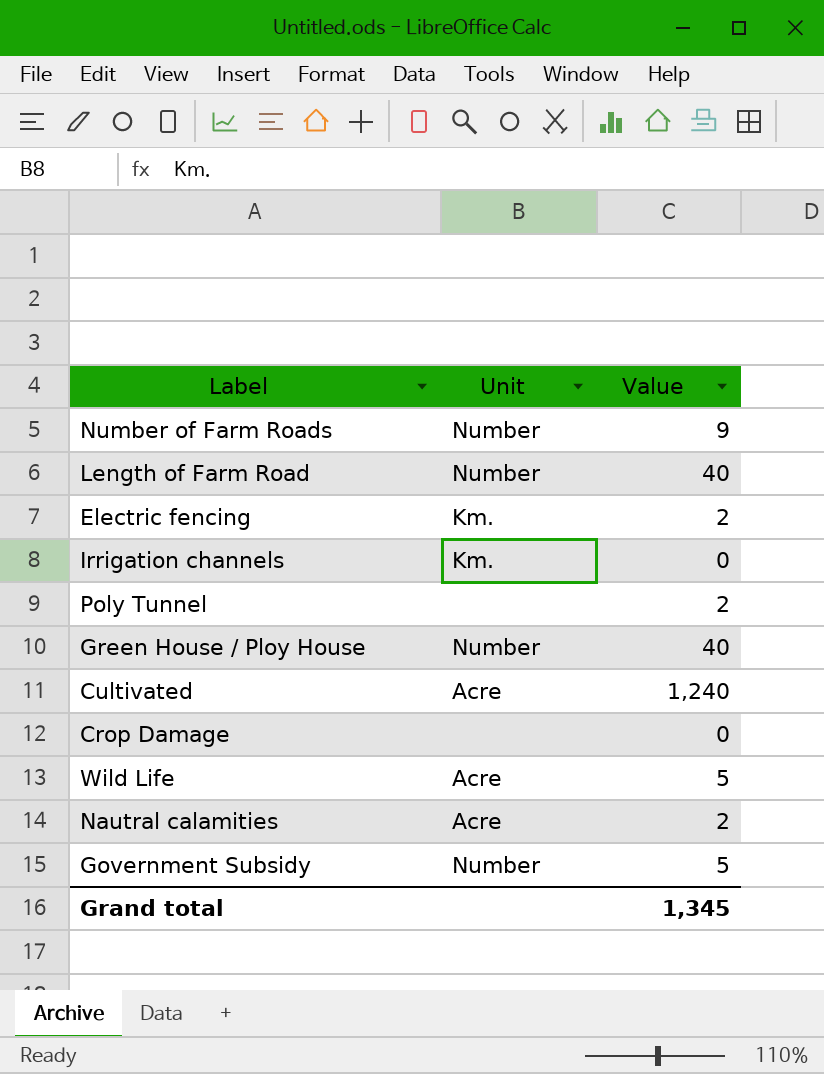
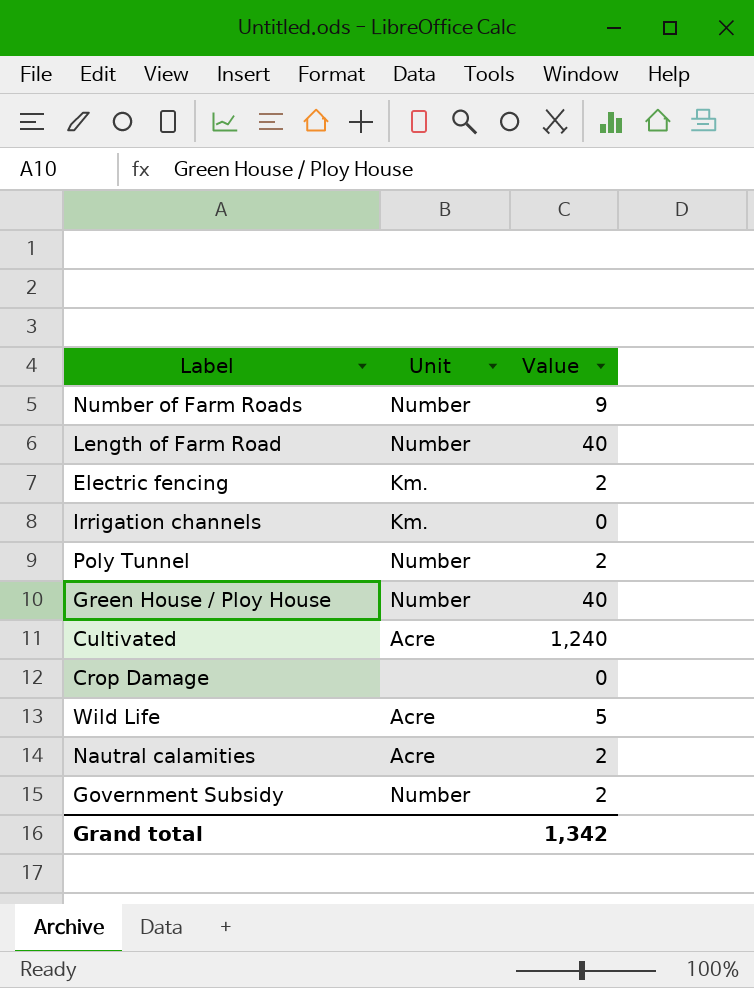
Poly Tunnel | Unit: none -> Number
Government Subsidy | Value: 5 -> 2
Grand total | Value: 1,345 -> 1,342

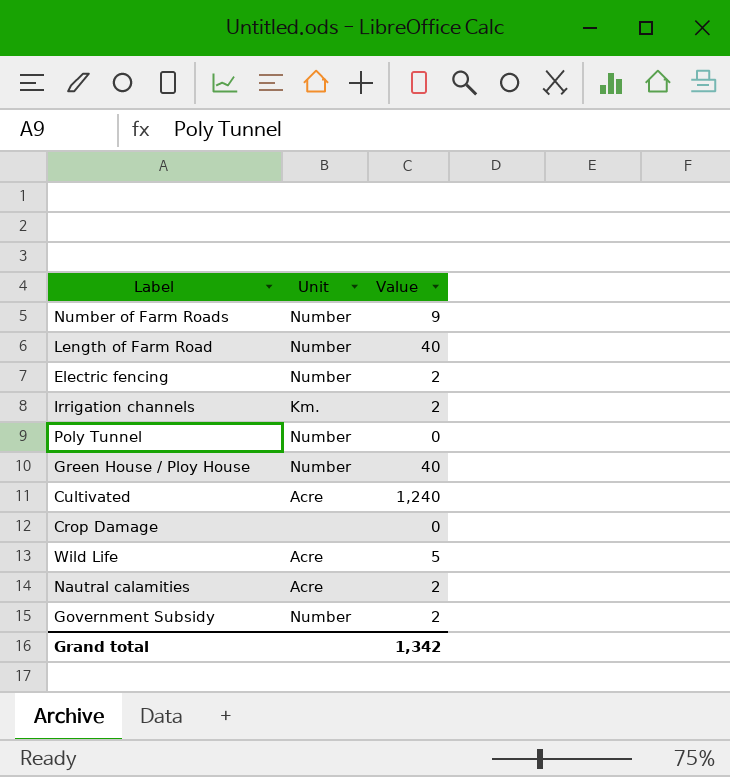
Electric fencing | Unit: Km. -> Number
Irrigation channels | Value: 0 -> 2
Poly Tunnel | Value: 2 -> 0

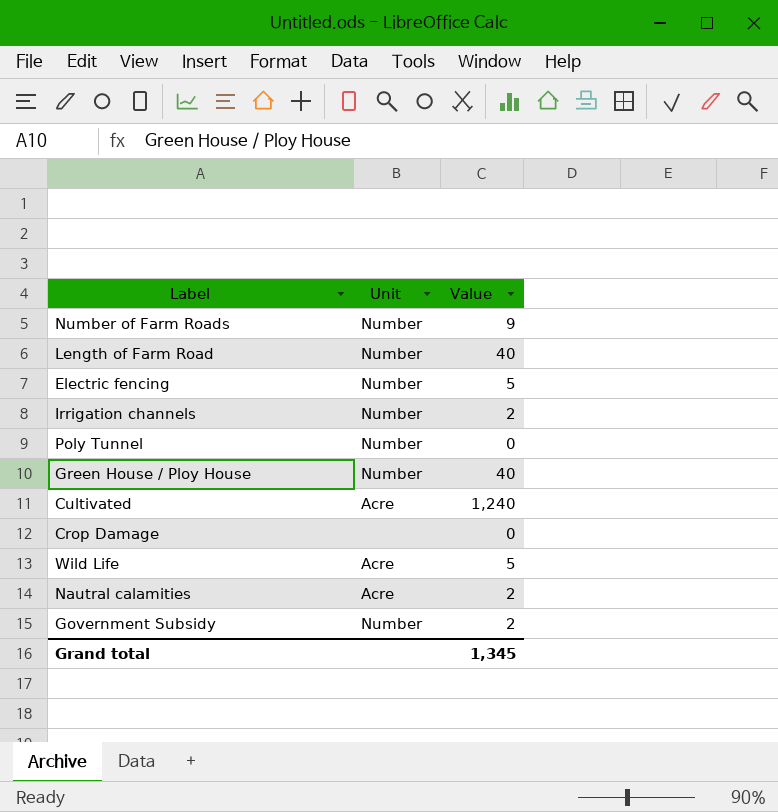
Electric fencing | Value: 2 -> 5
Irrigation channels | Unit: Km. -> Number
Grand total | Value: 1,342 -> 1,345

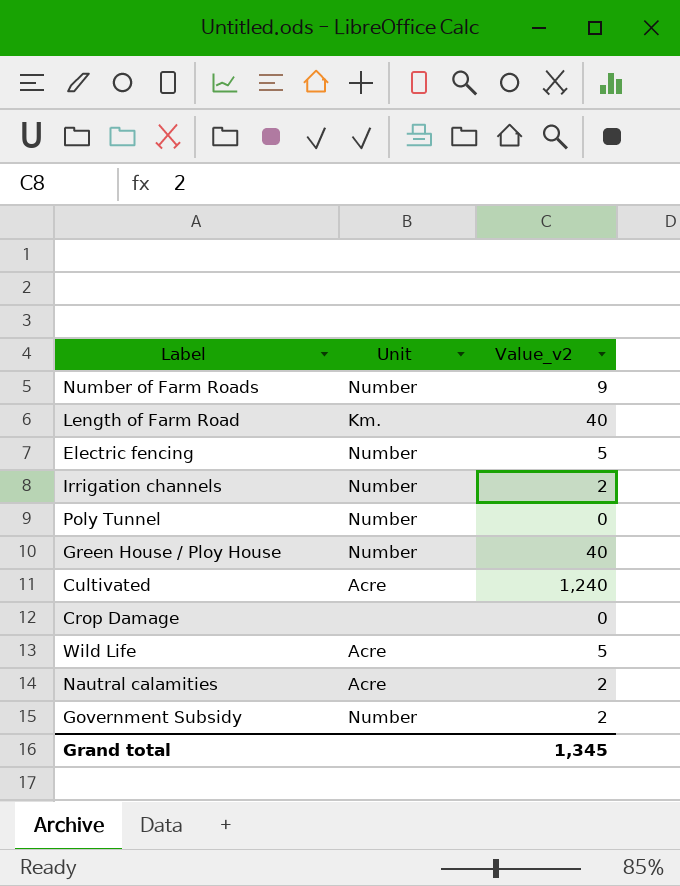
column name: Value -> Value_v2
Length of Farm Road | Unit: Number -> Km.

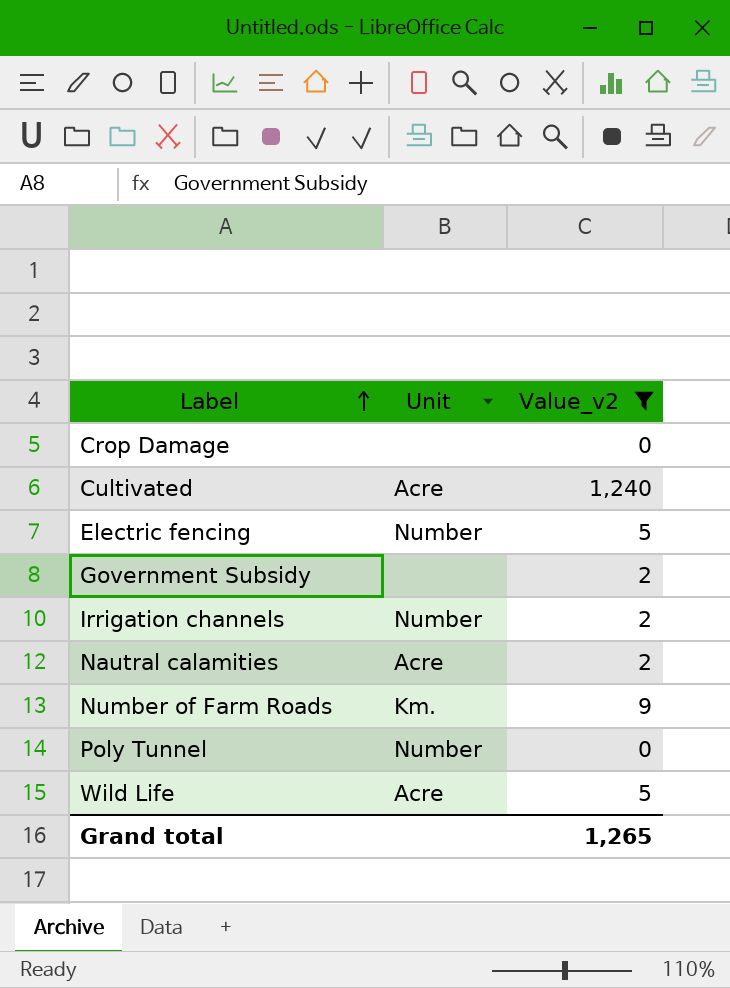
filter: none -> Value_v2 != 40
row order: none -> Label ascending
Government Subsidy | Unit: Number -> none
Number of Farm Roads | Unit: Number -> Km.
Grand total | Value_v2: 1,345 -> 1,265

